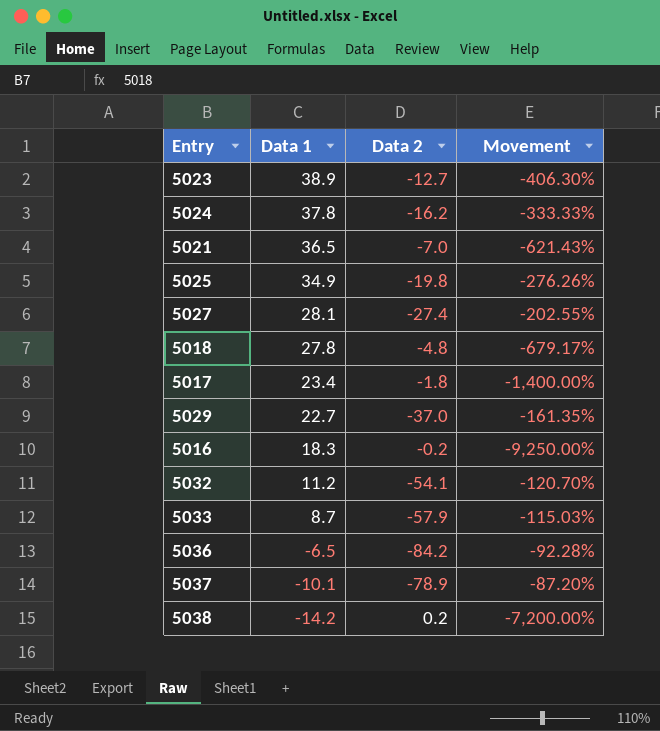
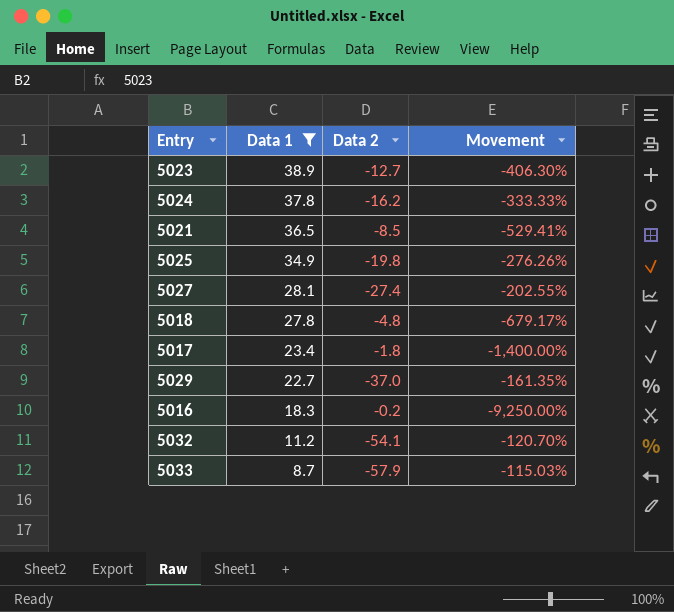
filter: none -> Data 1 >= 8.7
5021 | Data 2: -7.0 -> -8.5
5021 | Movement: -621.43% -> -529.41%

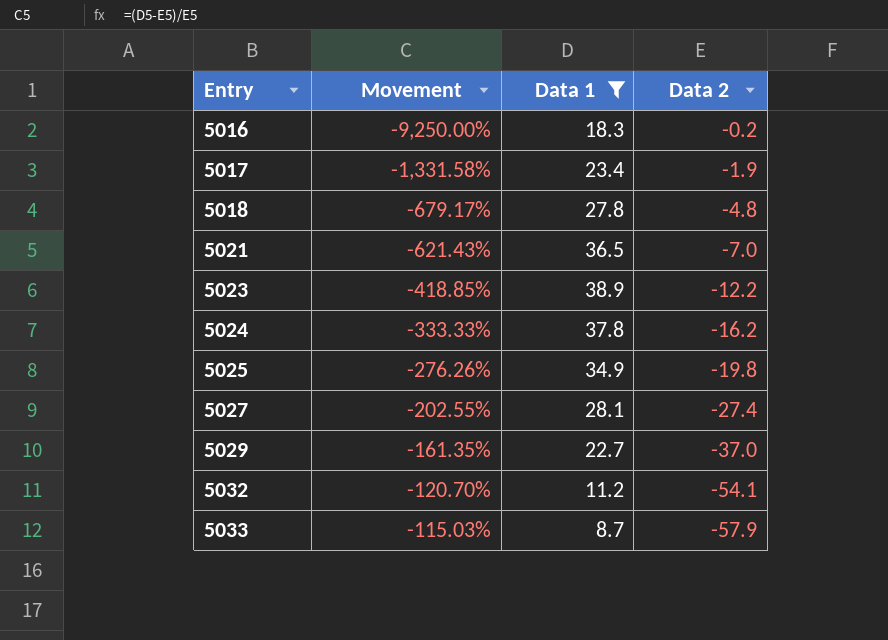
row order: Data 1 descending -> Entry ascending
column Movement | position: 4 -> 2
5017 | Movement: -1,400.00% -> -1,331.58%
5017 | Data 2: -1.8 -> -1.9
5021 | Movement: -529.41% -> -621.43%
5021 | Data 2: -8.5 -> -7.0
5023 | Movement: -406.30% -> -418.85%
5023 | Data 2: -12.7 -> -12.2

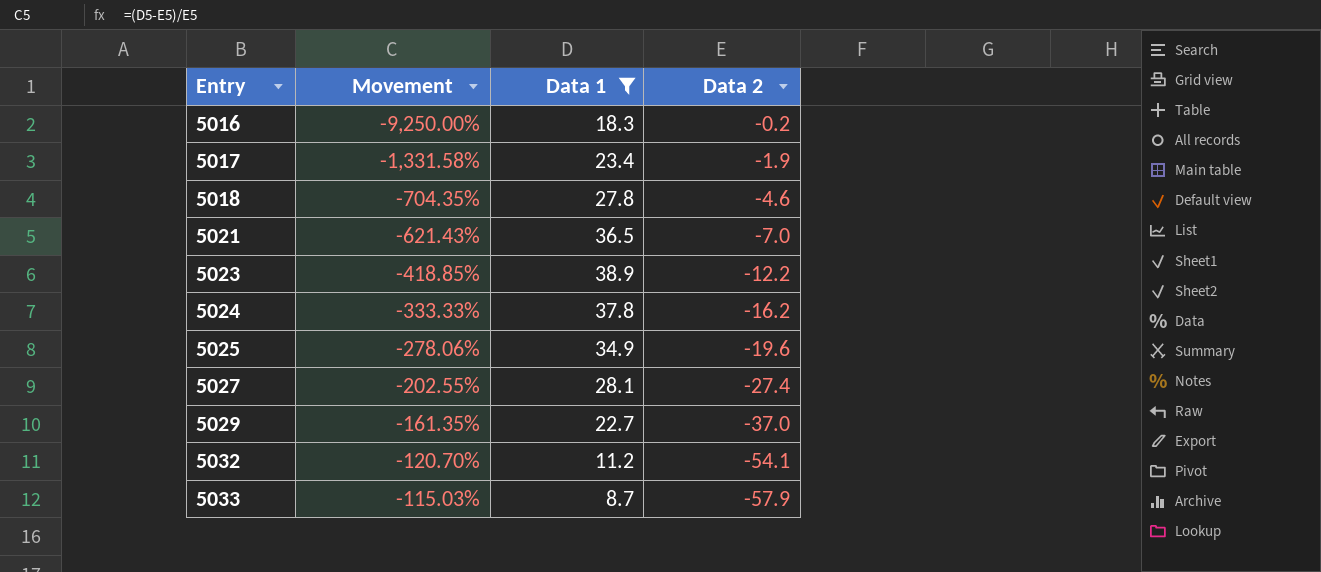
5018 | Movement: -679.17% -> -704.35%
5018 | Data 2: -4.8 -> -4.6
5025 | Movement: -276.26% -> -278.06%
5025 | Data 2: -19.8 -> -19.6

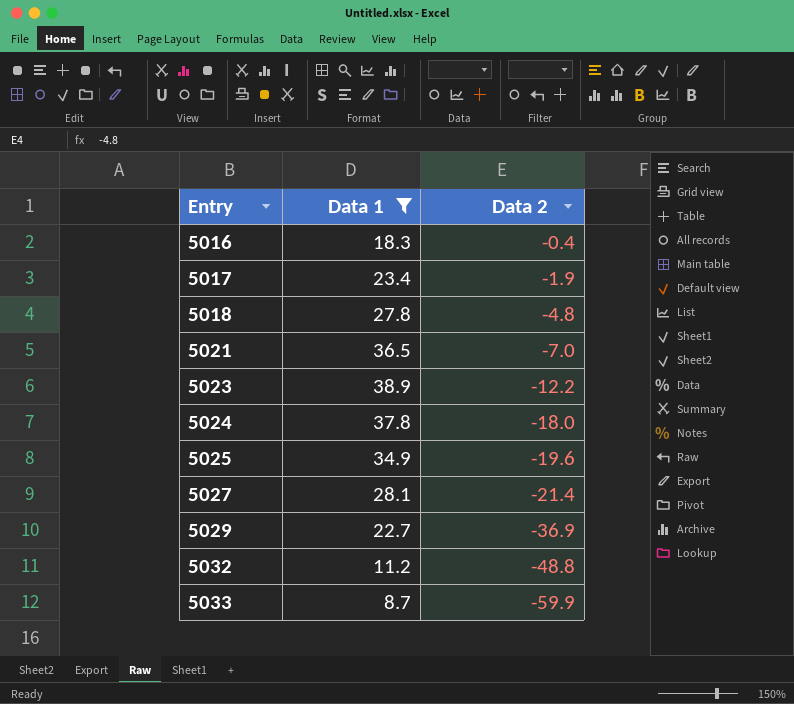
column Movement | formula: ([Data 1] - [Data 2]) / [Data 2] -> none
5016 | Data 2: -0.2 -> -0.4
5018 | Data 2: -4.6 -> -4.8
5024 | Data 2: -16.2 -> -18.0
5027 | Data 2: -27.4 -> -21.4
5029 | Data 2: -37.0 -> -36.9
5032 | Data 2: -54.1 -> -48.8
5033 | Data 2: -57.9 -> -59.9

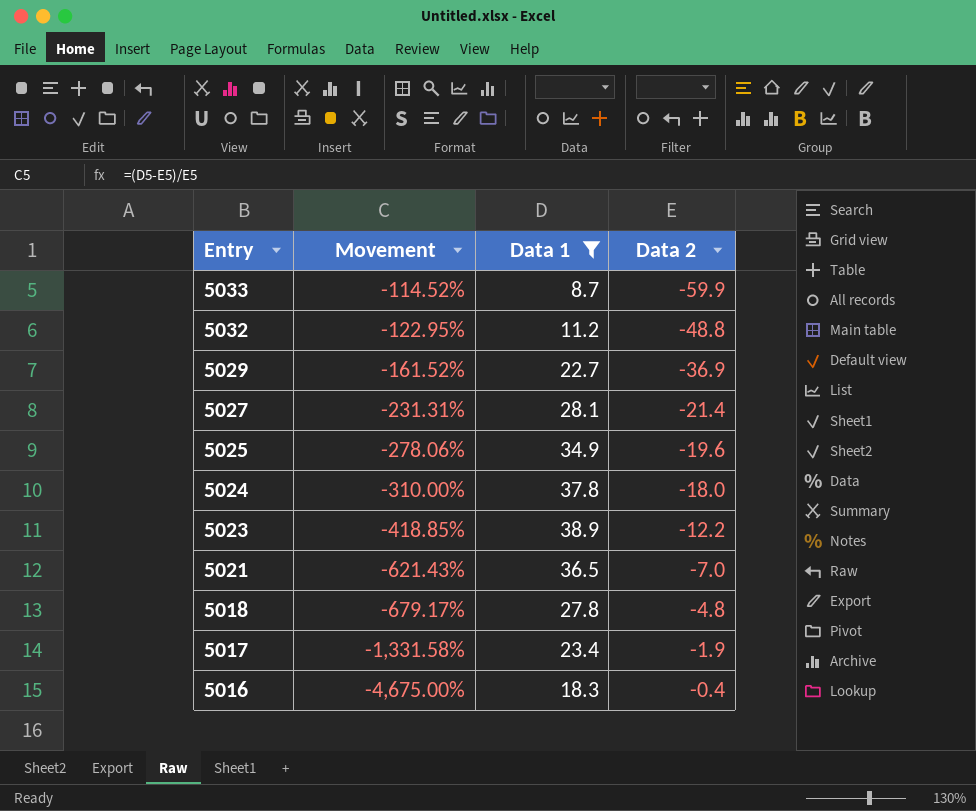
row order: Entry ascending -> Entry descending
column Movement | formula: none -> ([Data 1] - [Data 2]) / [Data 2]

